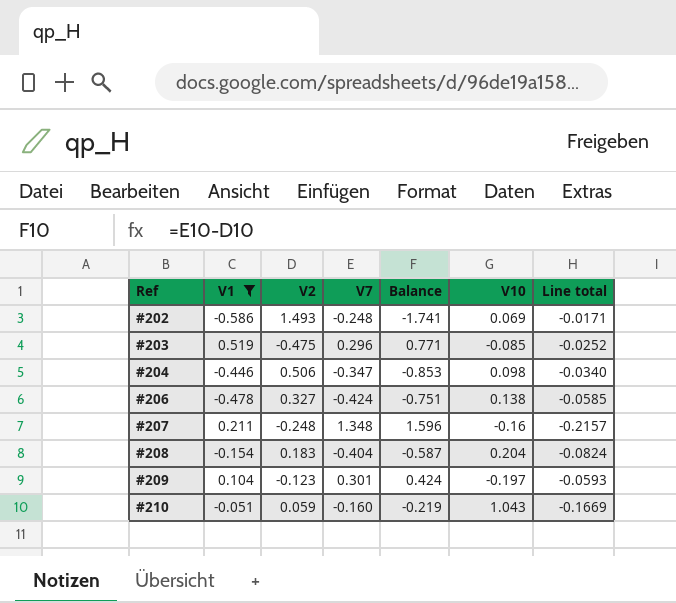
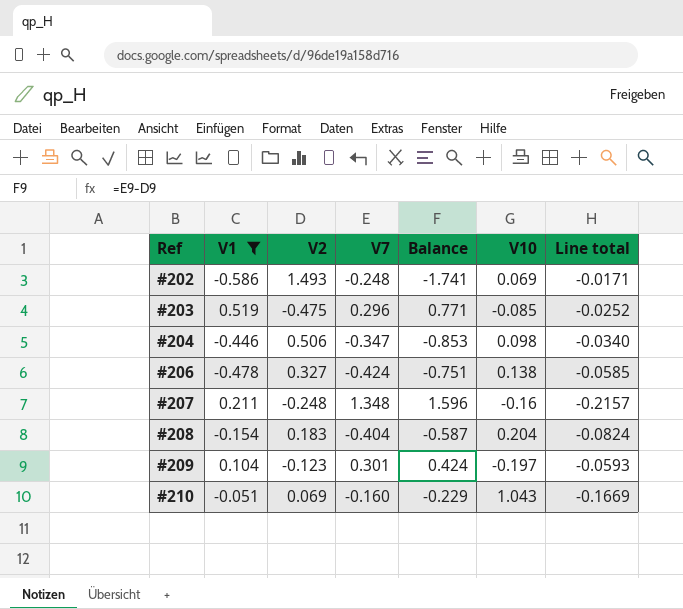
#210 | V2: 0.059 -> 0.069
#210 | Balance: -0.219 -> -0.229

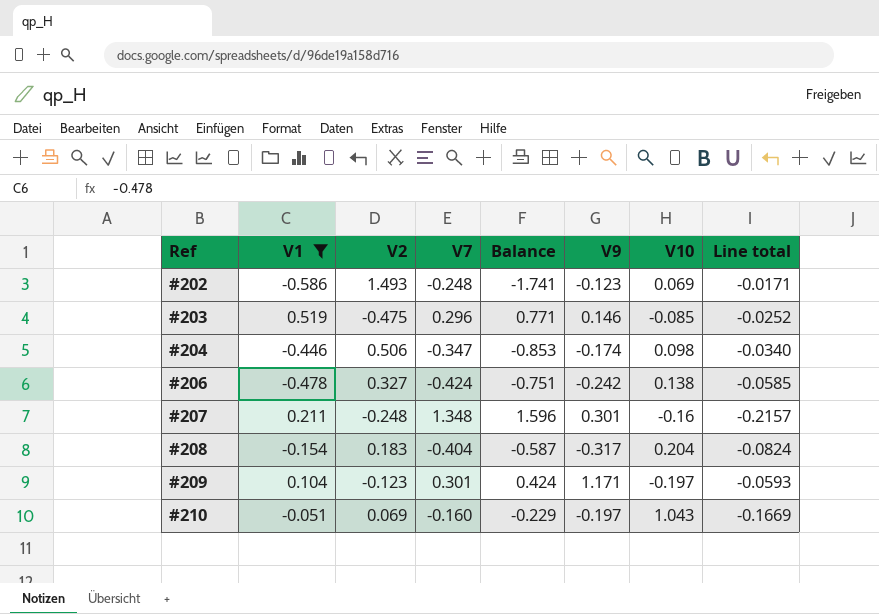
column V9 | position: none -> 6

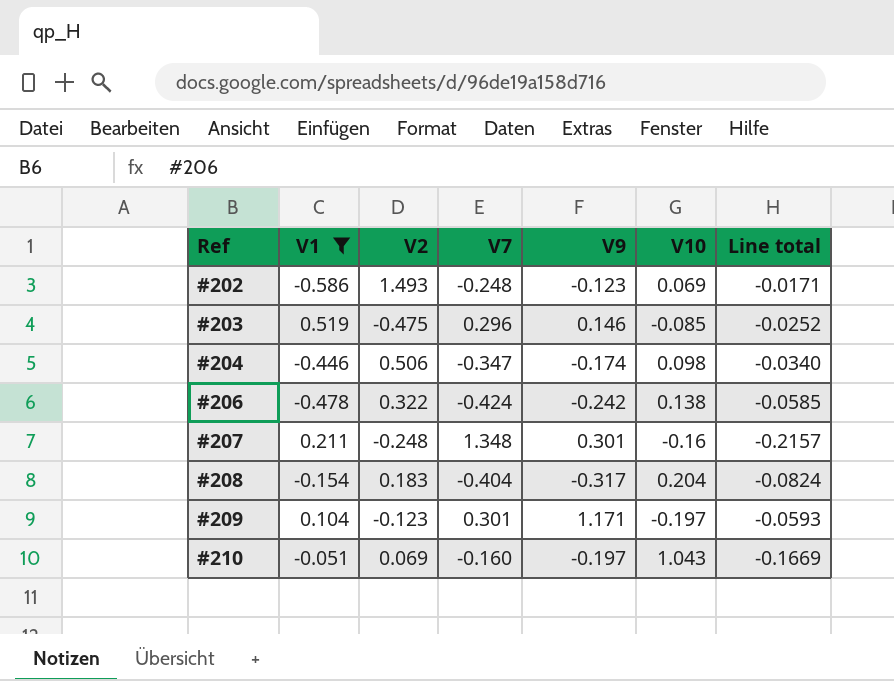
column Balance | formula: [V7] - [V2] -> none
#206 | V2: 0.327 -> 0.322

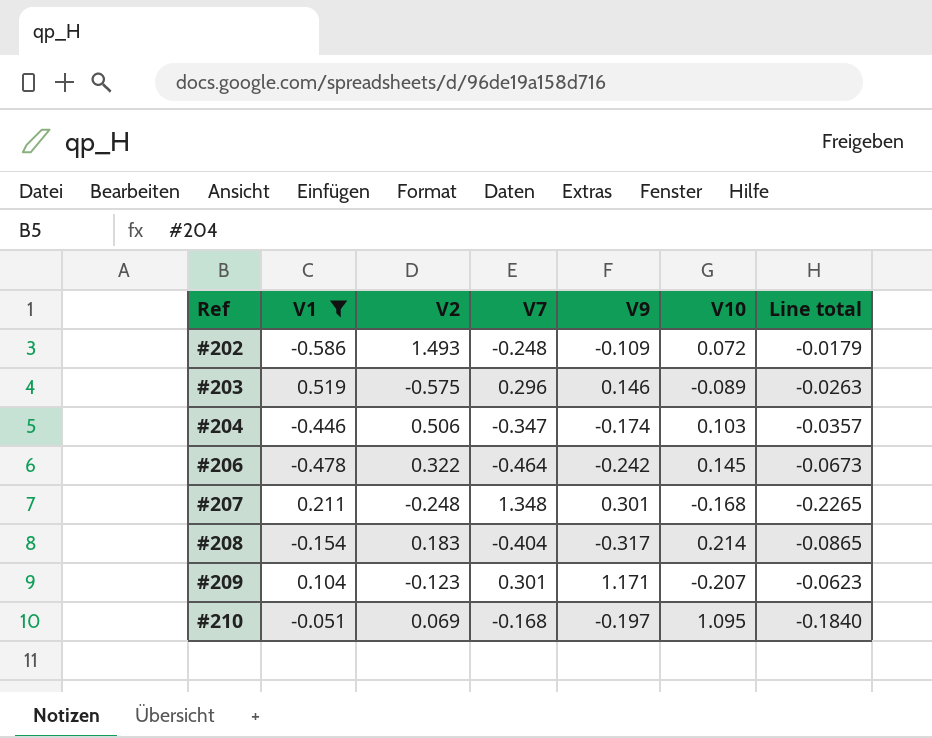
#202 | V9: -0.123 -> -0.109
#202 | V10: 0.069 -> 0.072
#202 | Line total: -0.0171 -> -0.0179
#203 | V2: -0.475 -> -0.575
#203 | V10: -0.085 -> -0.089
#203 | Line total: -0.0252 -> -0.0263
#204 | V10: 0.098 -> 0.103
#204 | Line total: -0.0340 -> -0.0357
#206 | V7: -0.424 -> -0.464
#206 | V10: 0.138 -> 0.145
#206 | Line total: -0.0585 -> -0.0673
#207 | V10: -0.16 -> -0.168
#207 | Line total: -0.2157 -> -0.2265
#208 | V10: 0.204 -> 0.214
#208 | Line total: -0.0824 -> -0.0865
#209 | V10: -0.197 -> -0.207
#209 | Line total: -0.0593 -> -0.0623
#210 | V7: -0.160 -> -0.168
#210 | V10: 1.043 -> 1.095
#210 | Line total: -0.1669 -> -0.1840

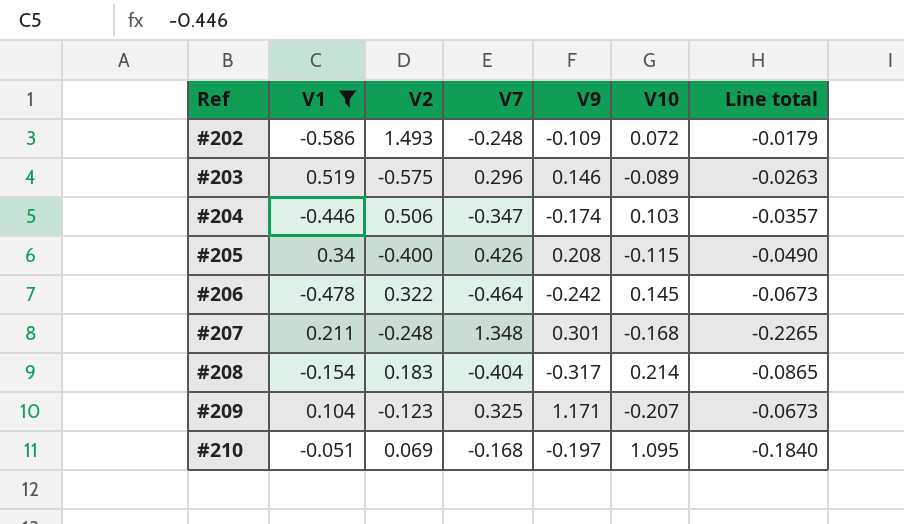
row #205: none -> 0.34 | -0.400 | 0.426 | 0.208 | -0.115 | -0.0490
#209 | V7: 0.301 -> 0.325
#209 | Line total: -0.0623 -> -0.0673

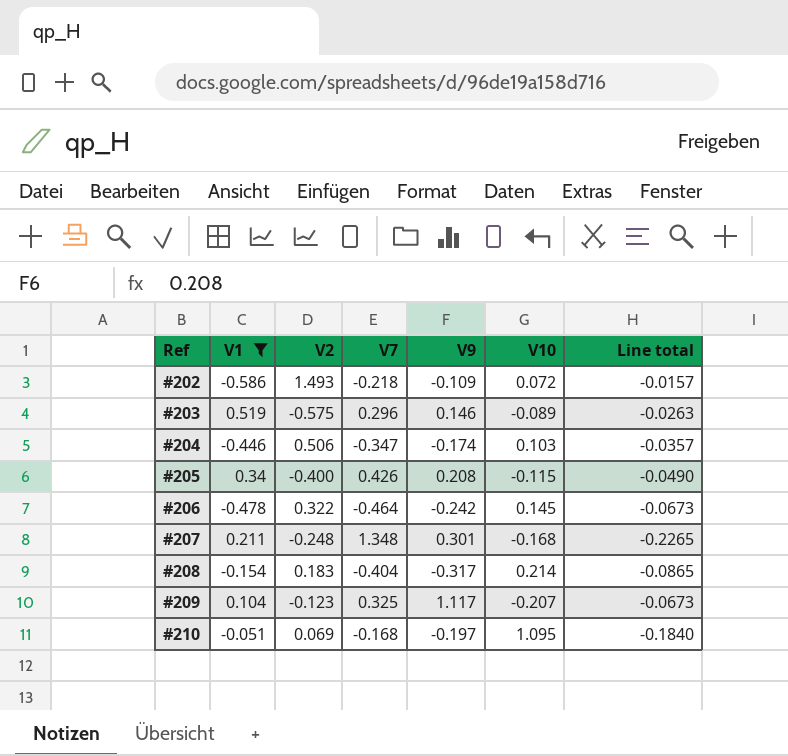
#202 | V7: -0.248 -> -0.218
#202 | Line total: -0.0179 -> -0.0157
#209 | V9: 1.171 -> 1.117

